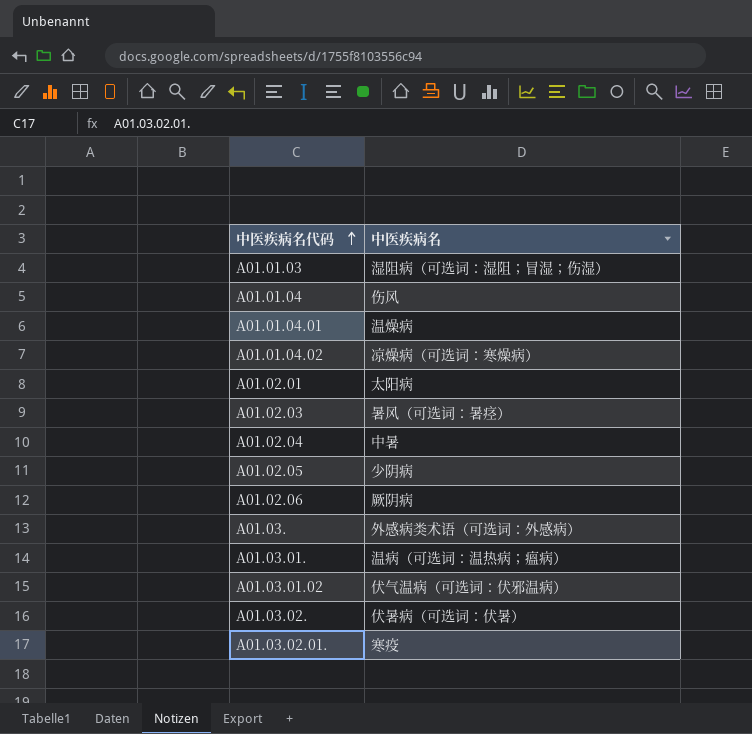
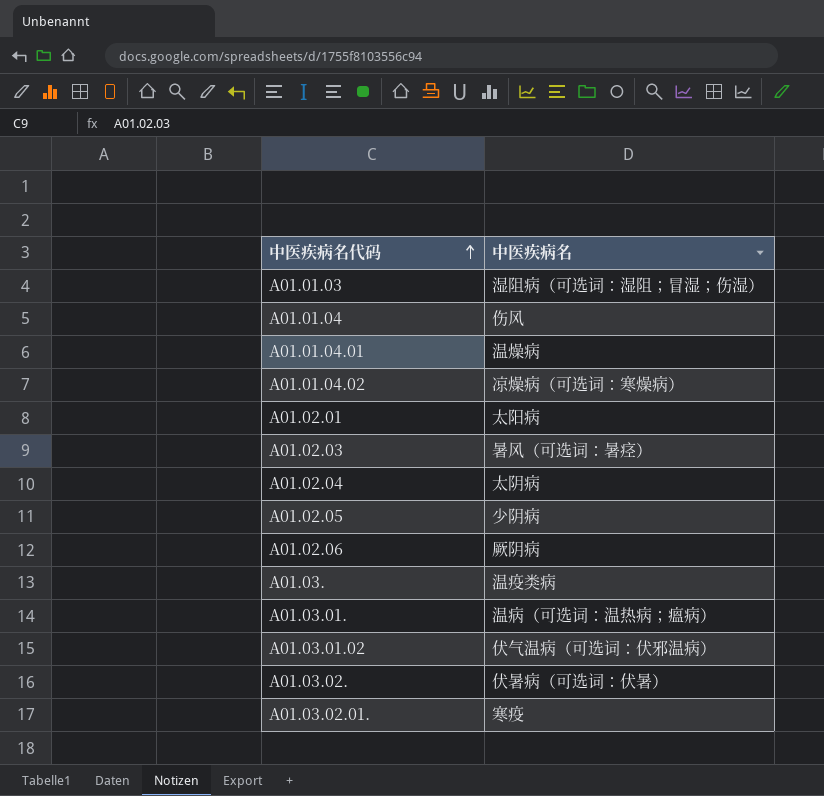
A01.02.04 | 中医疾病名: 中暑 -> 太阴病
A01.03. | 中医疾病名: 外感病类术语（可选词：外感病） -> 温疫类病

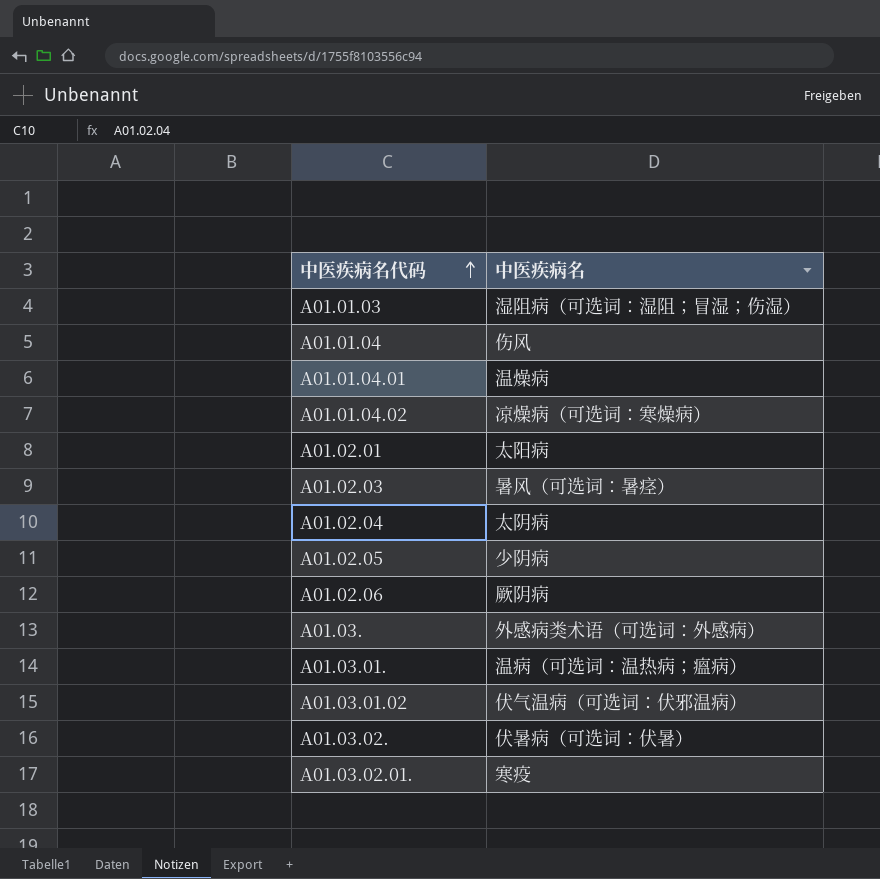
A01.03. | 中医疾病名: 温疫类病 -> 外感病类术语（可选词：外感病）

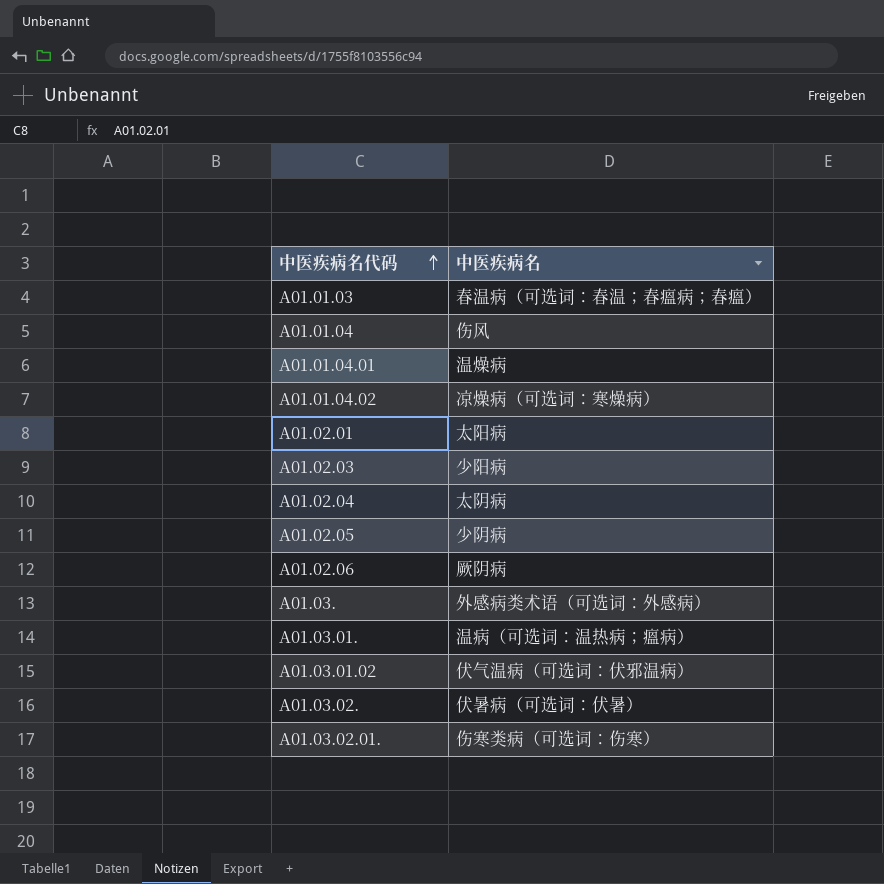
A01.01.03 | 中医疾病名: 湿阻病（可选词：湿阻；冒湿；伤湿） -> 春温病（可选词：春温；春瘟病；春瘟）
A01.02.03 | 中医疾病名: 暑风（可选词：暑痉） -> 少阳病
A01.03.02.01. | 中医疾病名: 寒疫 -> 伤寒类病（可选词：伤寒）

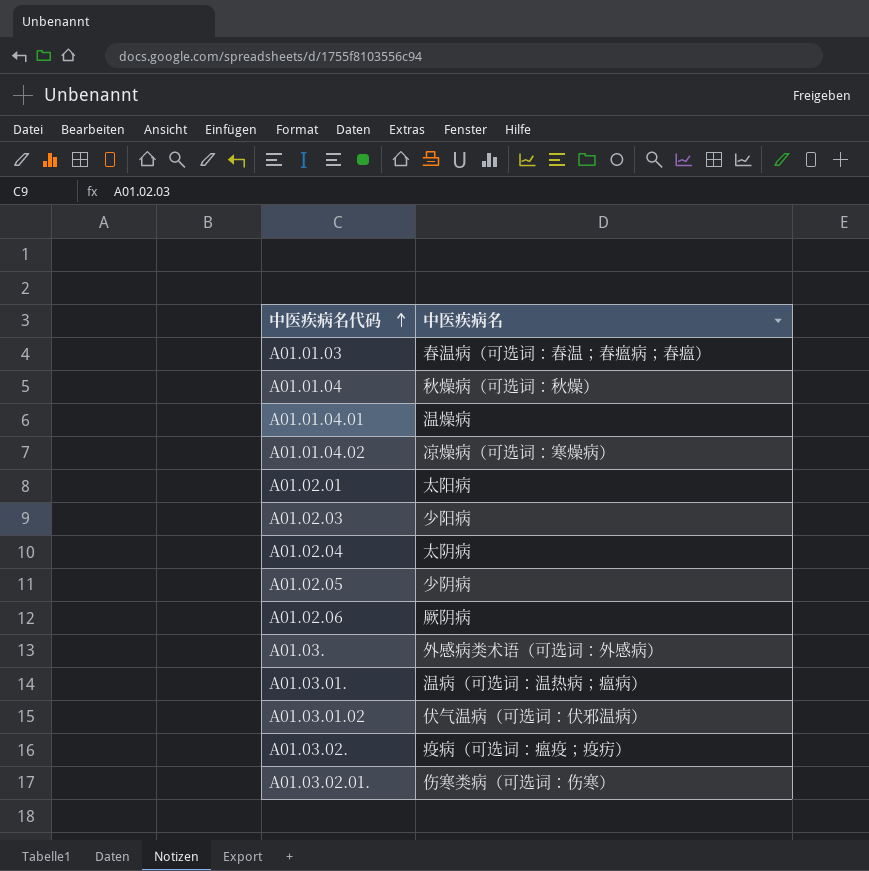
A01.01.04 | 中医疾病名: 伤风 -> 秋燥病（可选词：秋燥）
A01.03.02. | 中医疾病名: 伏暑病（可选词：伏暑） -> 疫病（可选词：瘟疫；疫疠）

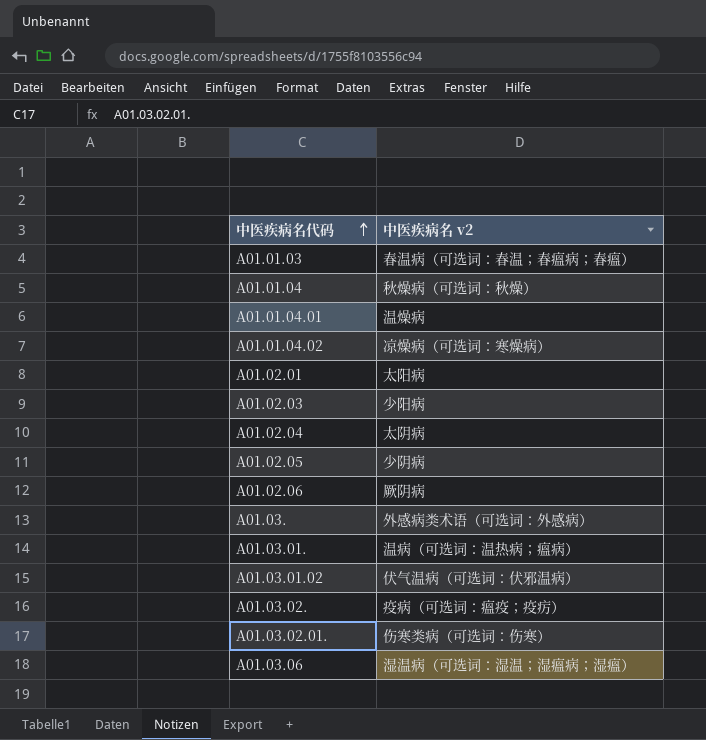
column name: 中医疾病名 -> 中医疾病名 v2
row A01.03.06: none -> 湿温病（可选词：湿温；湿瘟病；湿瘟）

